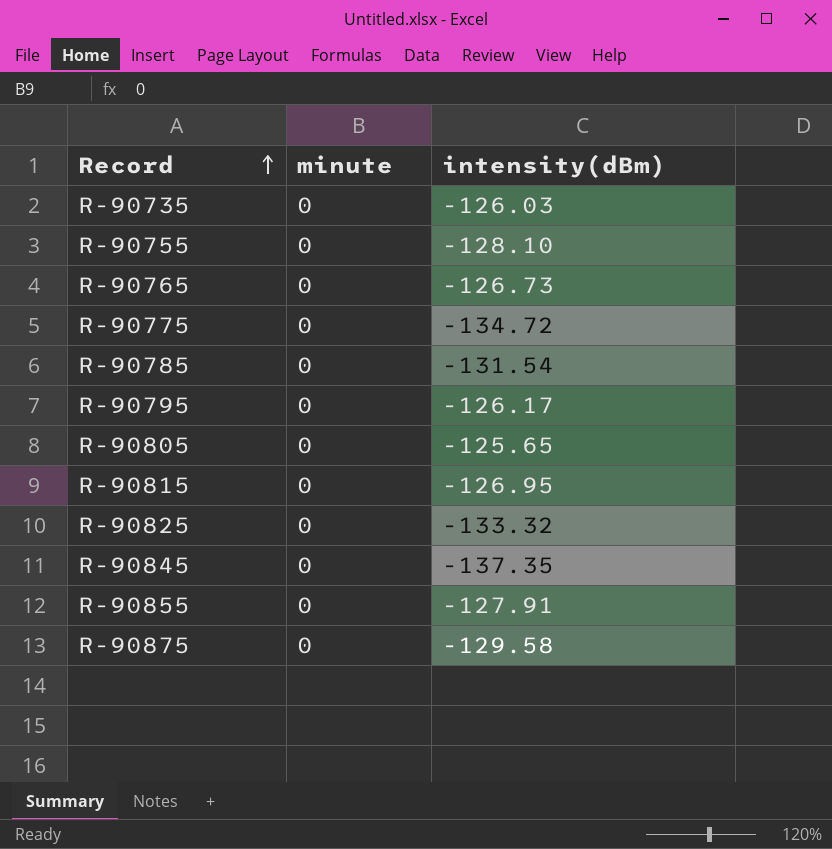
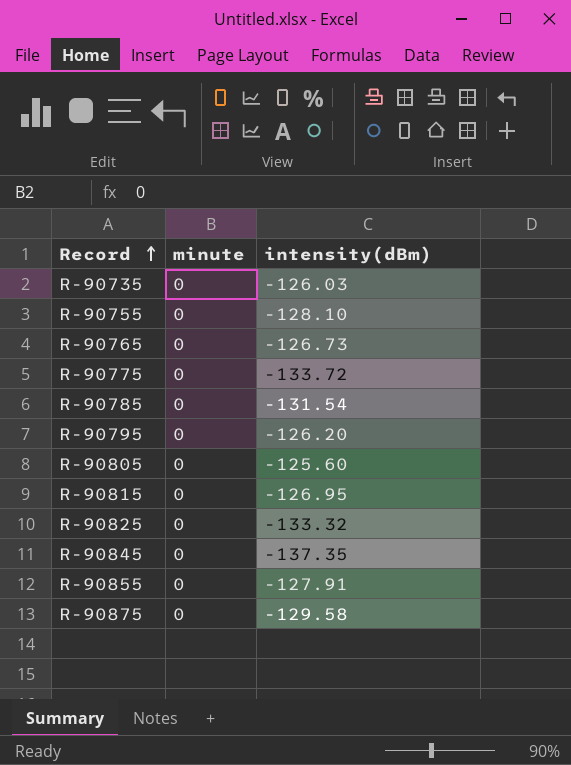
R-90775 | intensity(dBm): -134.72 -> -133.72
R-90795 | intensity(dBm): -126.17 -> -126.20
R-90805 | intensity(dBm): -125.65 -> -125.60

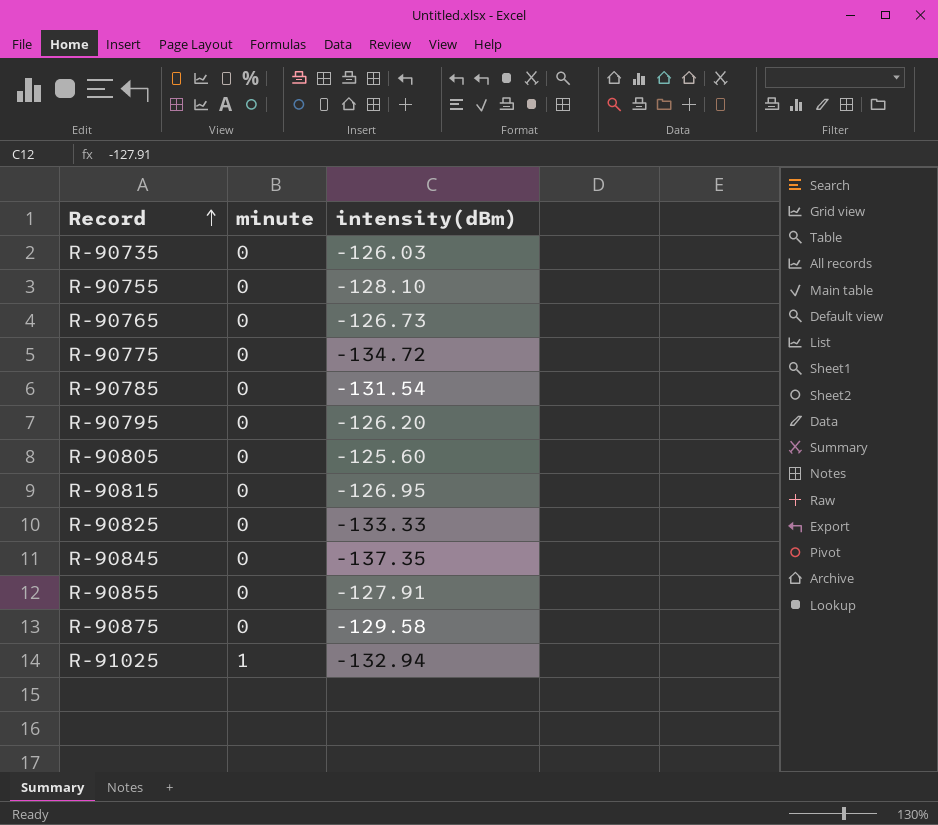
R-90775 | intensity(dBm): -133.72 -> -134.72
R-90825 | intensity(dBm): -133.32 -> -133.33
row R-91025: none -> 1 | -132.94

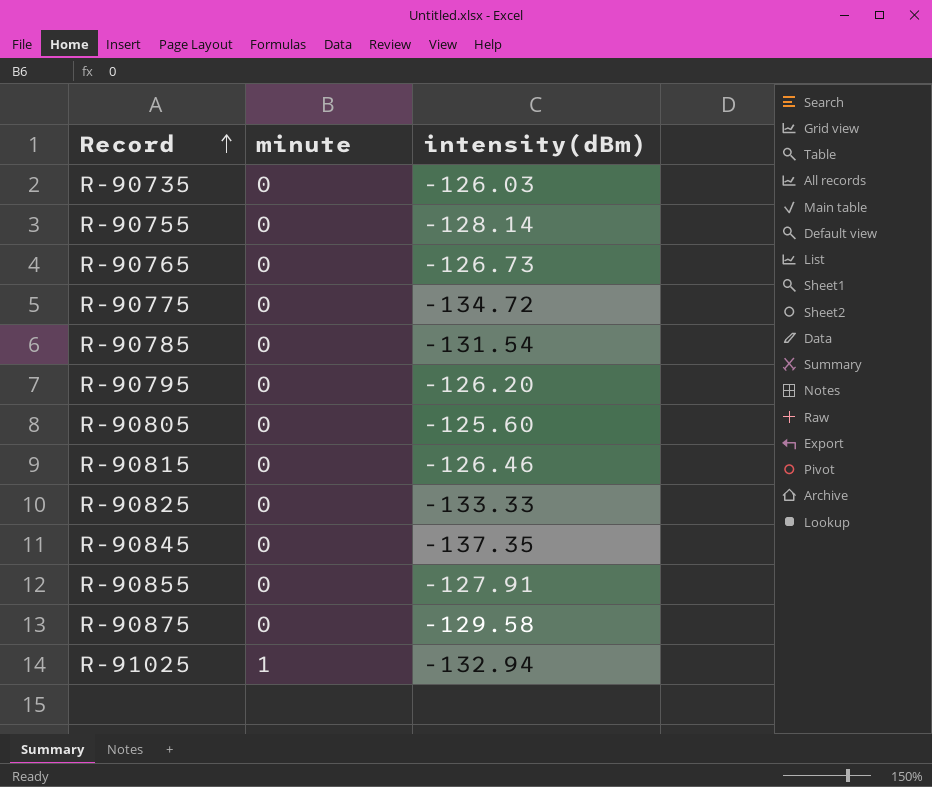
R-90755 | intensity(dBm): -128.10 -> -128.14
R-90815 | intensity(dBm): -126.95 -> -126.46

